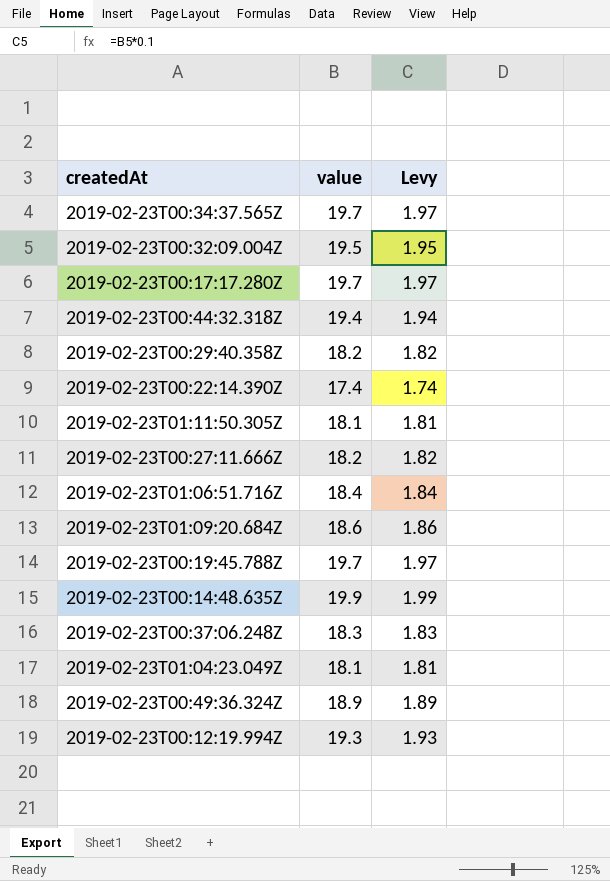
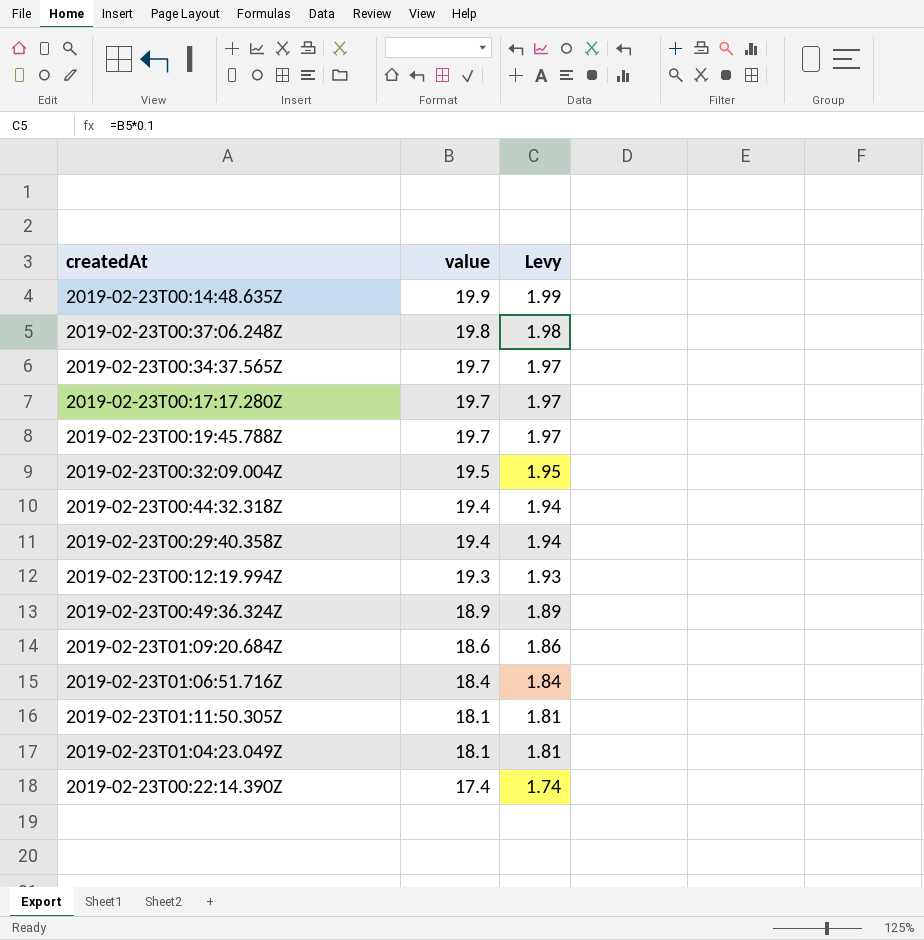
row order: none -> value descending
row 2019-02-23T00:27:11.666Z: 18.2 | 1.82 -> none
2019-02-23T00:37:06.248Z | value: 18.3 -> 19.8
2019-02-23T00:37:06.248Z | Levy: 1.83 -> 1.98
2019-02-23T00:29:40.358Z | value: 18.2 -> 19.4
2019-02-23T00:29:40.358Z | Levy: 1.82 -> 1.94

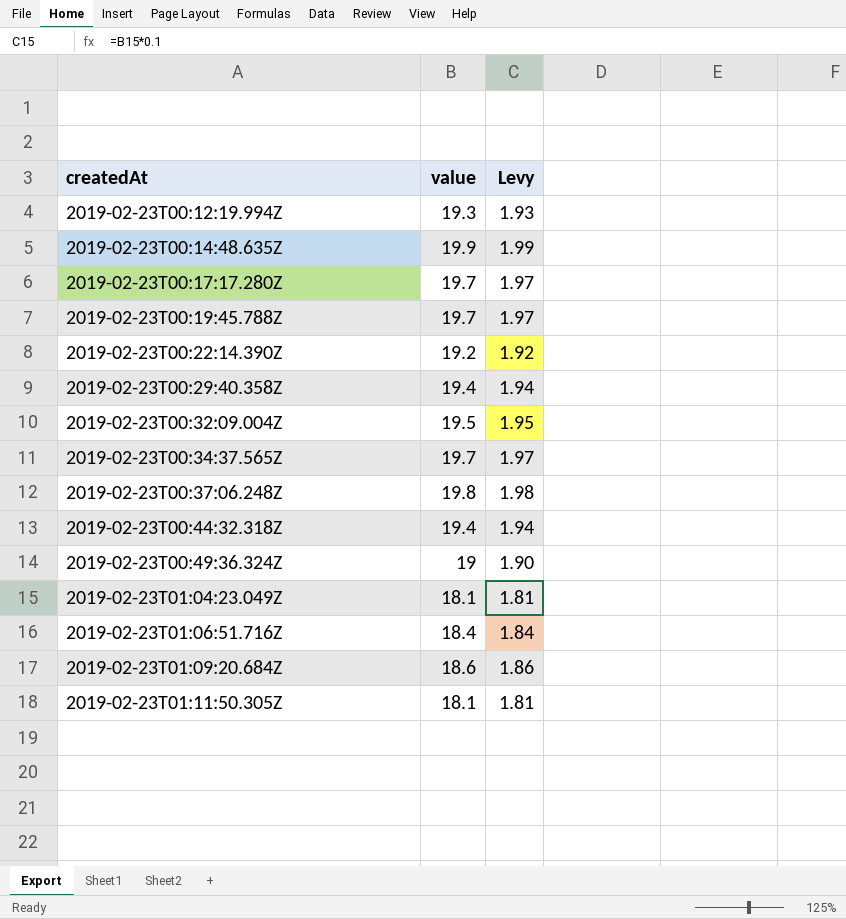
row order: value descending -> createdAt ascending
2019-02-23T00:22:14.390Z | value: 17.4 -> 19.2
2019-02-23T00:22:14.390Z | Levy: 1.74 -> 1.92
2019-02-23T00:49:36.324Z | value: 18.9 -> 19
2019-02-23T00:49:36.324Z | Levy: 1.89 -> 1.90

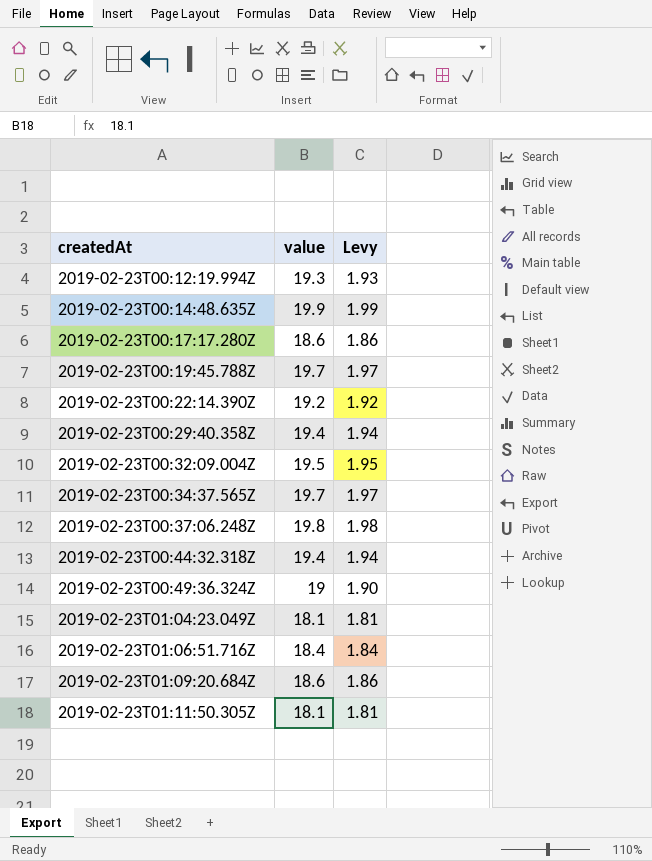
2019-02-23T00:17:17.280Z | value: 19.7 -> 18.6
2019-02-23T00:17:17.280Z | Levy: 1.97 -> 1.86

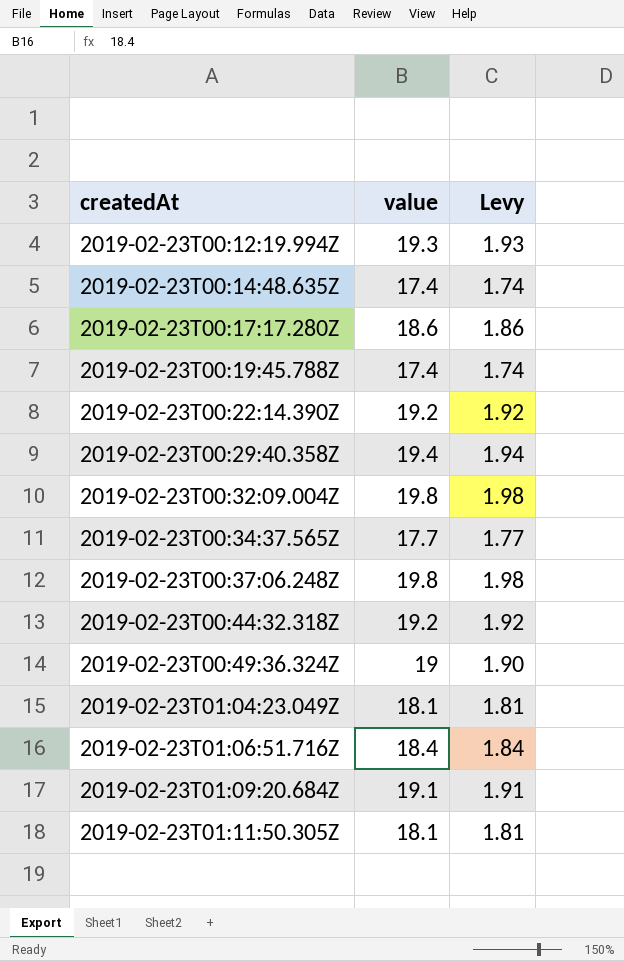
2019-02-23T00:14:48.635Z | value: 19.9 -> 17.4
2019-02-23T00:14:48.635Z | Levy: 1.99 -> 1.74
2019-02-23T00:19:45.788Z | value: 19.7 -> 17.4
2019-02-23T00:19:45.788Z | Levy: 1.97 -> 1.74
2019-02-23T00:32:09.004Z | value: 19.5 -> 19.8
2019-02-23T00:32:09.004Z | Levy: 1.95 -> 1.98
2019-02-23T00:34:37.565Z | value: 19.7 -> 17.7
2019-02-23T00:34:37.565Z | Levy: 1.97 -> 1.77
2019-02-23T00:44:32.318Z | value: 19.4 -> 19.2
2019-02-23T00:44:32.318Z | Levy: 1.94 -> 1.92
2019-02-23T01:09:20.684Z | value: 18.6 -> 19.1
2019-02-23T01:09:20.684Z | Levy: 1.86 -> 1.91

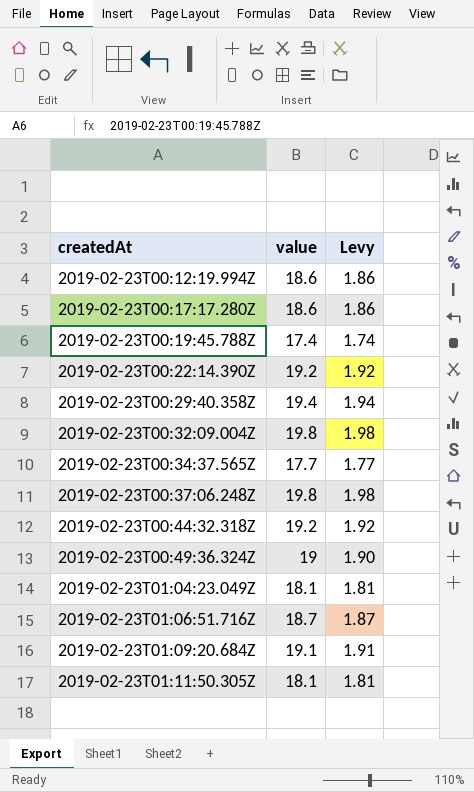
row 2019-02-23T00:14:48.635Z: 17.4 | 1.74 -> none
2019-02-23T00:12:19.994Z | value: 19.3 -> 18.6
2019-02-23T00:12:19.994Z | Levy: 1.93 -> 1.86
2019-02-23T01:06:51.716Z | value: 18.4 -> 18.7
2019-02-23T01:06:51.716Z | Levy: 1.84 -> 1.87

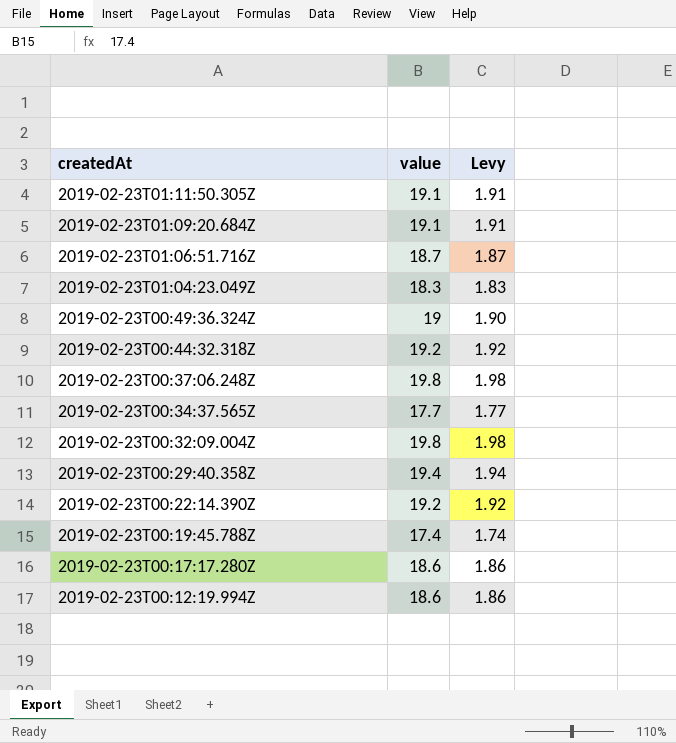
row order: createdAt ascending -> createdAt descending
2019-02-23T01:11:50.305Z | value: 18.1 -> 19.1
2019-02-23T01:11:50.305Z | Levy: 1.81 -> 1.91
2019-02-23T01:04:23.049Z | value: 18.1 -> 18.3
2019-02-23T01:04:23.049Z | Levy: 1.81 -> 1.83

